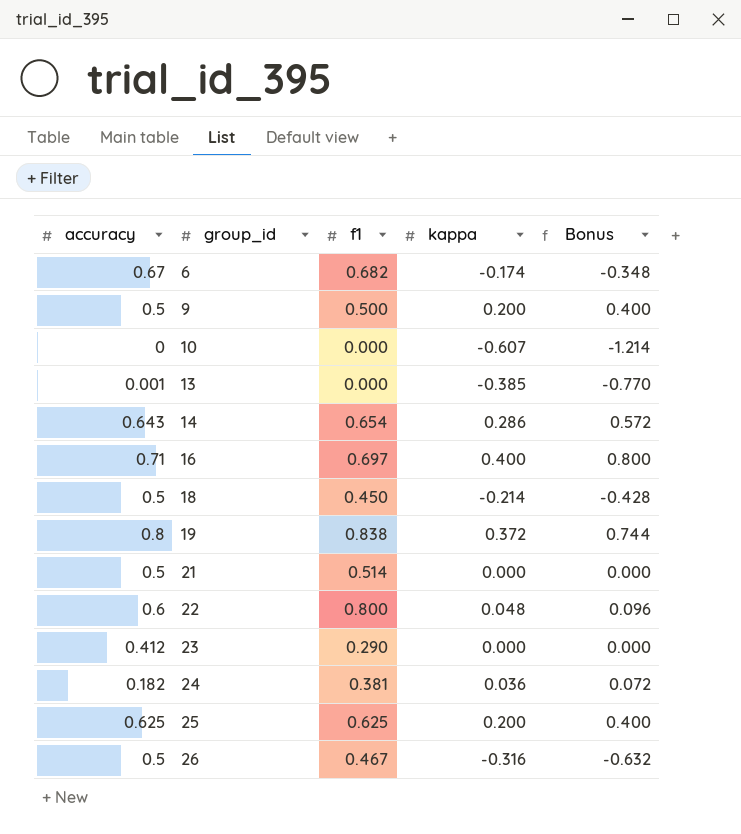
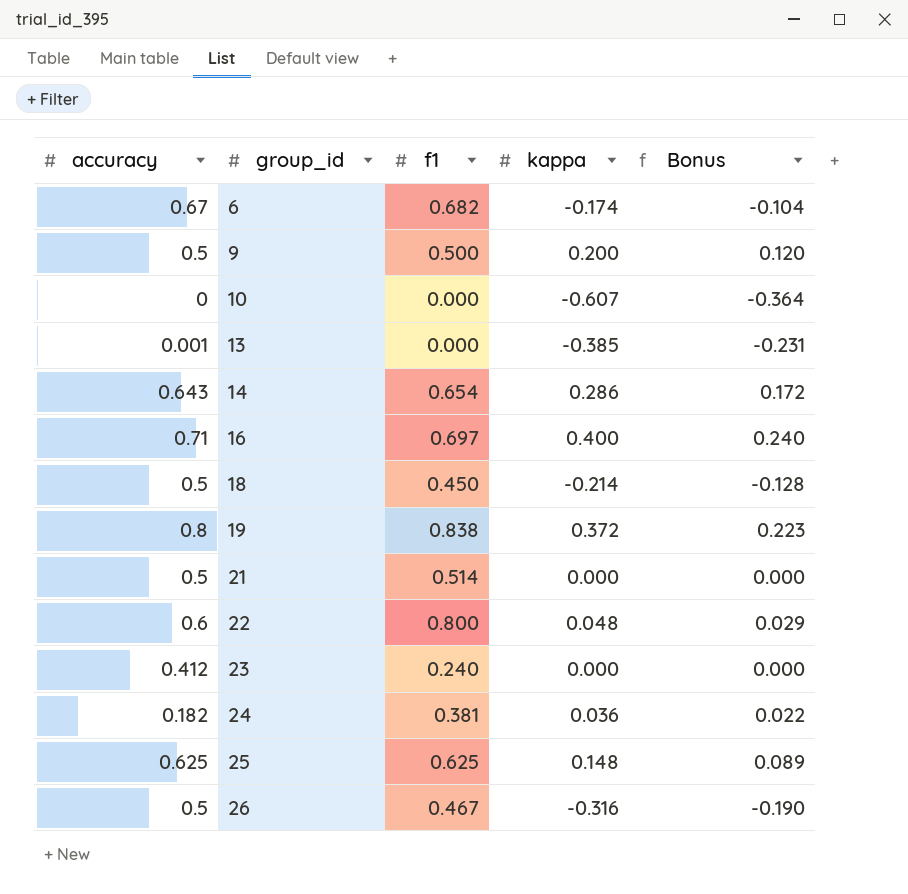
column Bonus | formula: [kappa] * 2 -> [kappa] * 0.6
23 | f1: 0.290 -> 0.240
25 | kappa: 0.200 -> 0.148

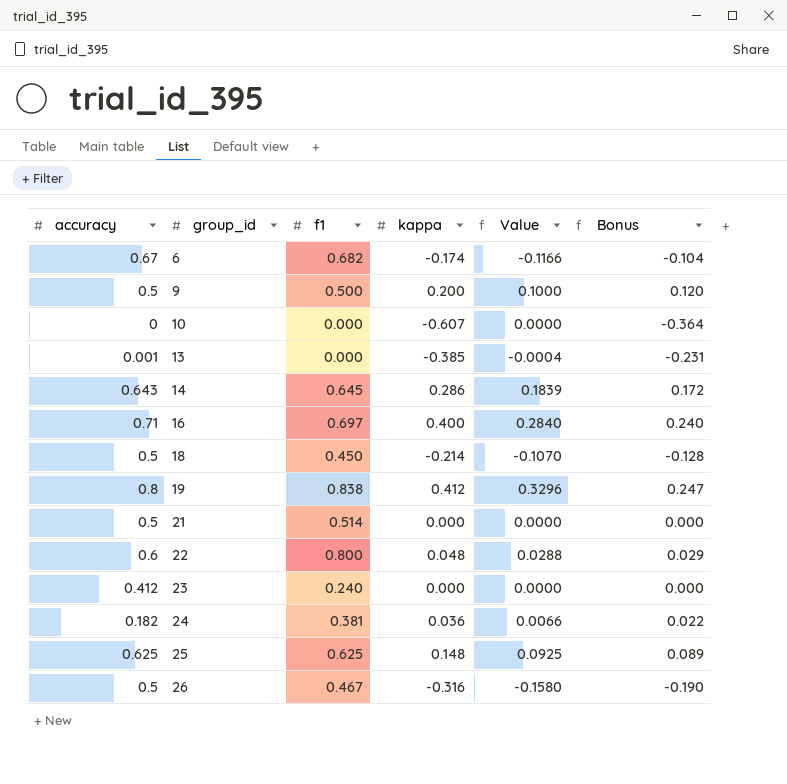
column Value | formula: none -> [accuracy] * [kappa]
14 | f1: 0.654 -> 0.645
19 | kappa: 0.372 -> 0.412
19 | Bonus: 0.223 -> 0.247

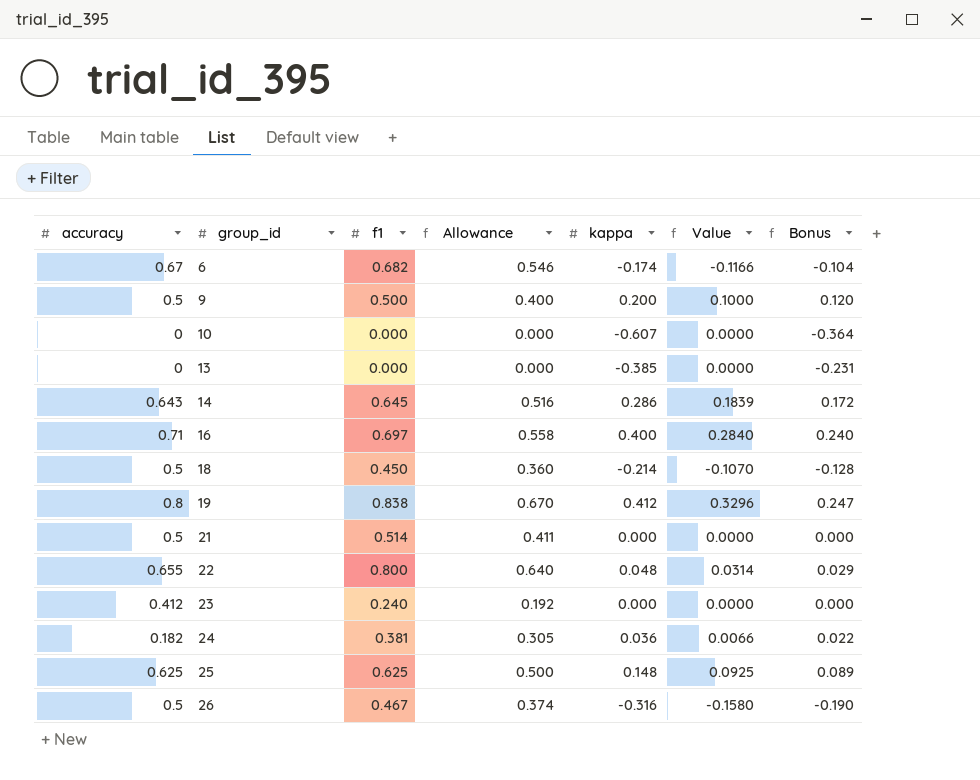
column Allowance | formula: none -> [f1] * 0.8
13 | accuracy: 0.001 -> 0
13 | Value: -0.0004 -> 0.0000
22 | accuracy: 0.6 -> 0.655
22 | Value: 0.0288 -> 0.0314

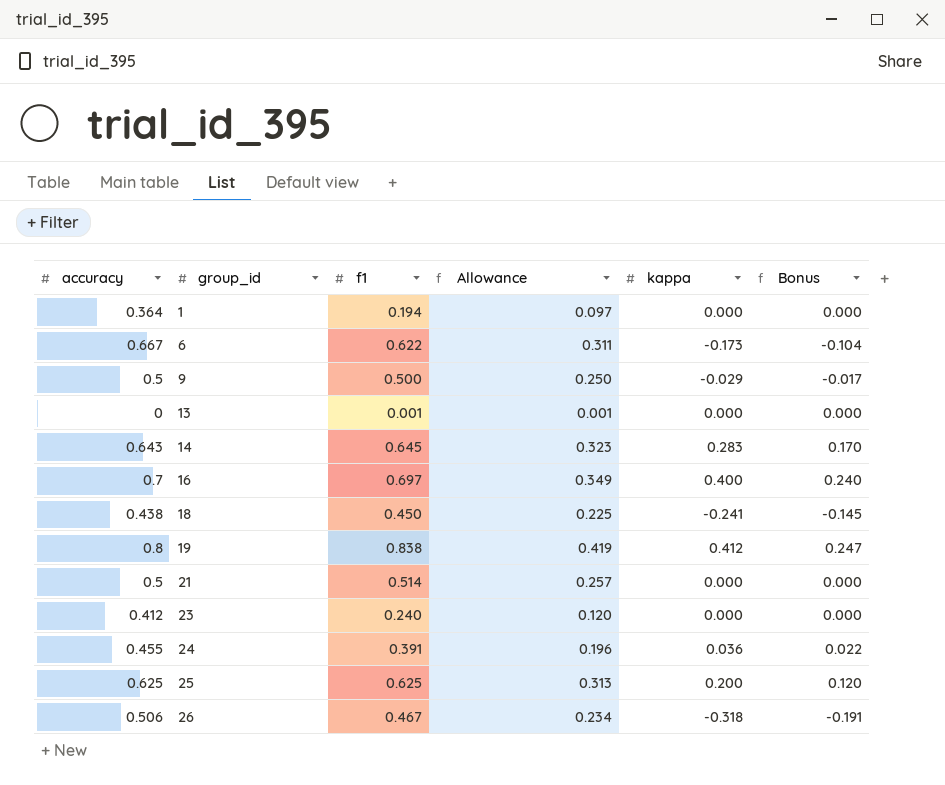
column Value | formula: [accuracy] * [kappa] -> none
column Allowance | formula: [f1] * 0.8 -> [f1] * 0.5
row 10: 0 | 0.000 | 0.000 | -0.607 | 0.0000 | -0.364 -> none
row 22: 0.655 | 0.800 | 0.640 | 0.048 | 0.0314 | 0.029 -> none
row 1: none -> 0.364 | 0.194 | 0.097 | 0.000 | 0.000
6 | accuracy: 0.67 -> 0.667
6 | f1: 0.682 -> 0.622
6 | kappa: -0.174 -> -0.173
9 | kappa: 0.200 -> -0.029
9 | Bonus: 0.120 -> -0.017
13 | f1: 0.000 -> 0.001
13 | kappa: -0.385 -> 0.000
13 | Bonus: -0.231 -> 0.000
14 | kappa: 0.286 -> 0.283
14 | Bonus: 0.172 -> 0.170
16 | accuracy: 0.71 -> 0.7
18 | accuracy: 0.5 -> 0.438
18 | kappa: -0.214 -> -0.241
18 | Bonus: -0.128 -> -0.145
24 | accuracy: 0.182 -> 0.455
24 | f1: 0.381 -> 0.391
25 | kappa: 0.148 -> 0.200
25 | Bonus: 0.089 -> 0.120
26 | accuracy: 0.5 -> 0.506
26 | kappa: -0.316 -> -0.318
26 | Bonus: -0.190 -> -0.191

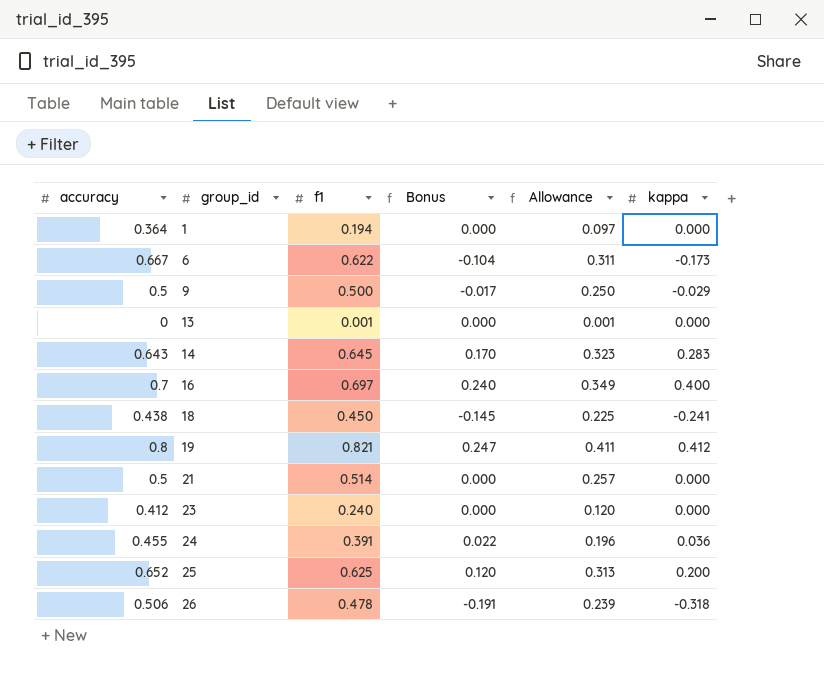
column Bonus | position: 6 -> 4
19 | f1: 0.838 -> 0.821
19 | Allowance: 0.419 -> 0.411
25 | accuracy: 0.625 -> 0.652
26 | f1: 0.467 -> 0.478
26 | Allowance: 0.234 -> 0.239

